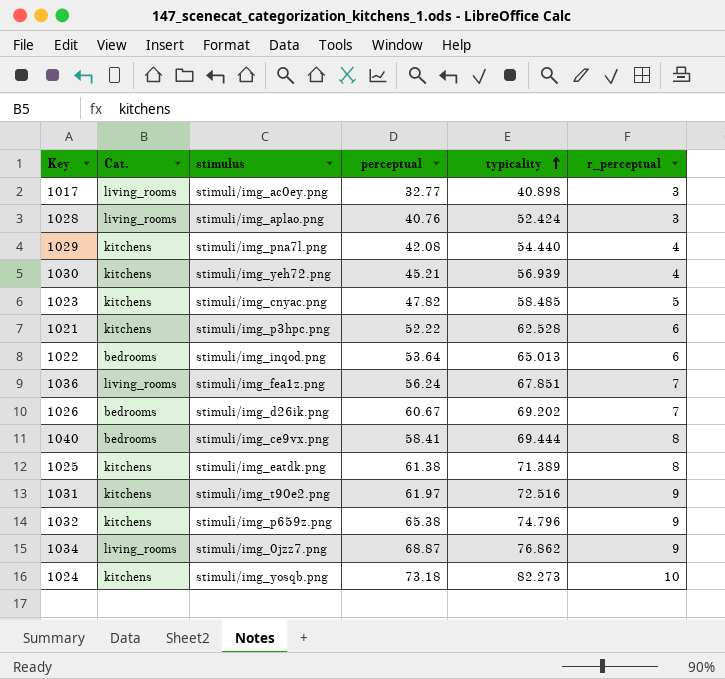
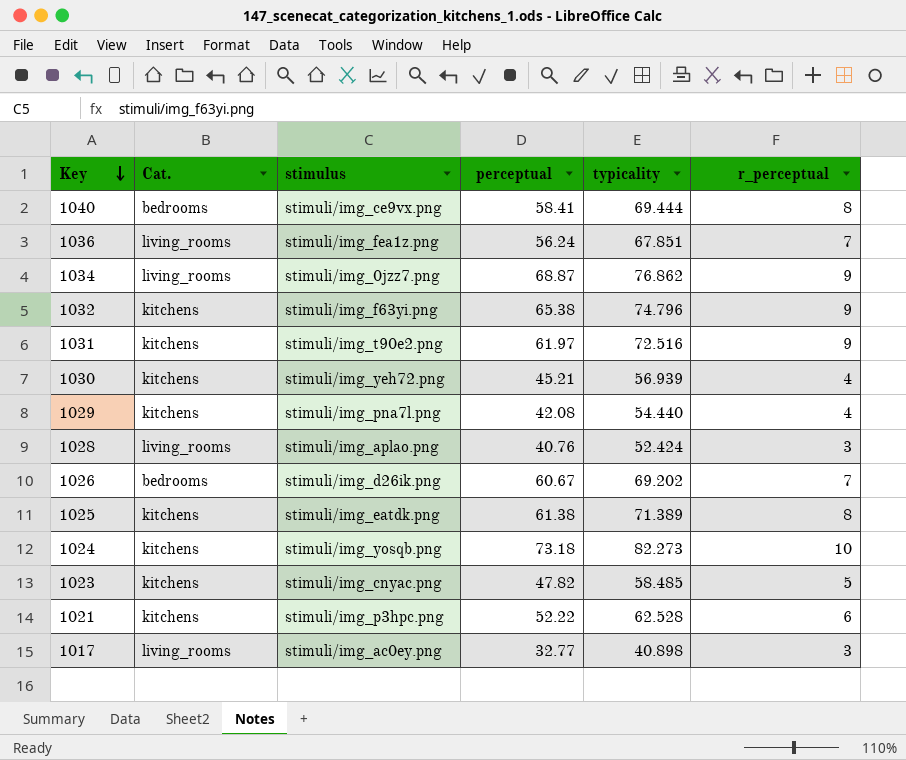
row order: typicality ascending -> Key descending
row 1022: bedrooms | stimuli/img_inqod.png | 53.64 | 65.013 | 6 -> none
1032 | stimulus: stimuli/img_p659z.png -> stimuli/img_f63yi.png

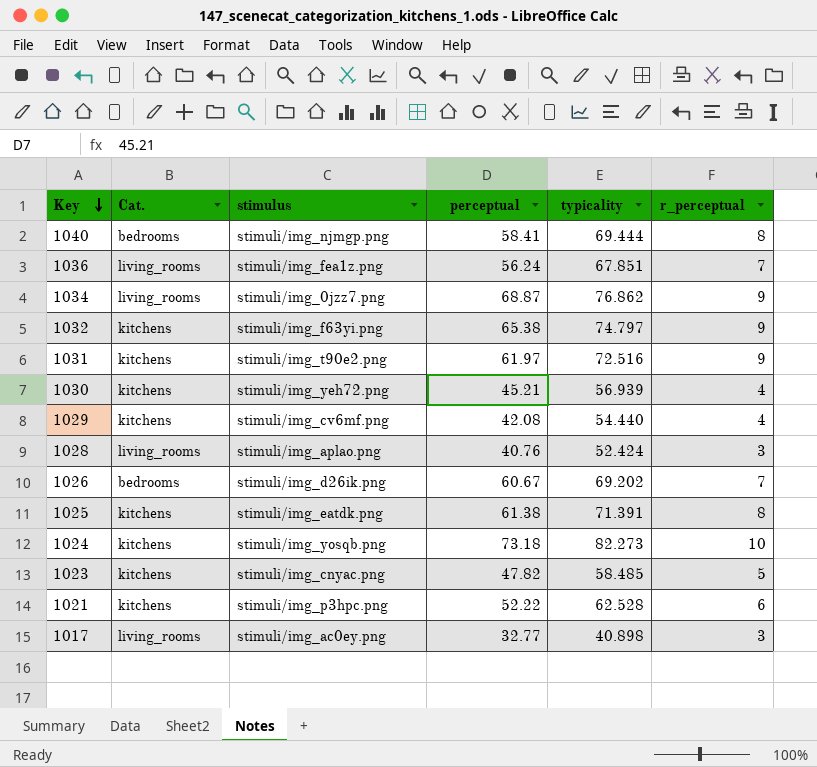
1040 | stimulus: stimuli/img_ce9vx.png -> stimuli/img_njmgp.png
1032 | typicality: 74.796 -> 74.797
1029 | stimulus: stimuli/img_pna7l.png -> stimuli/img_cv6mf.png
1025 | typicality: 71.389 -> 71.391

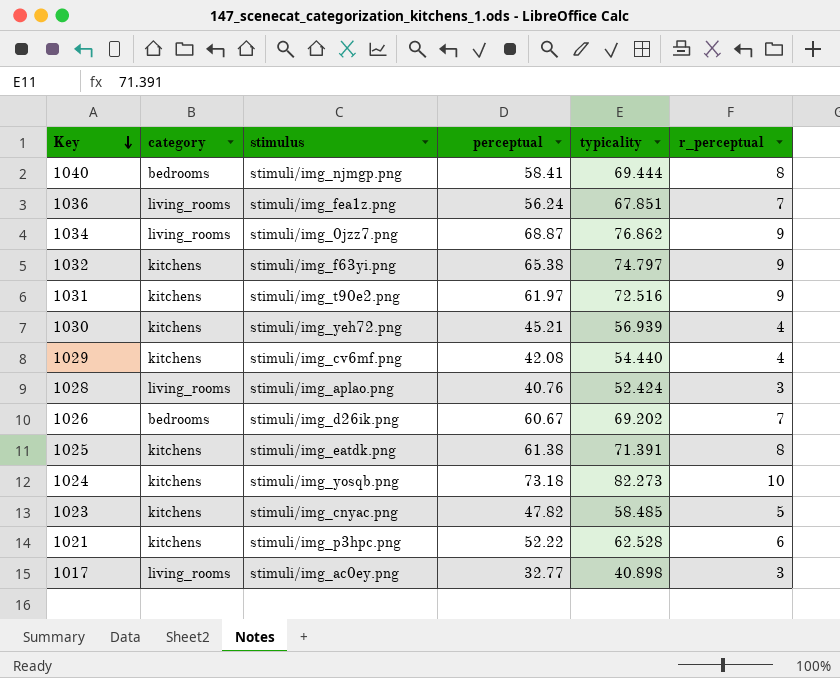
column name: Cat. -> category

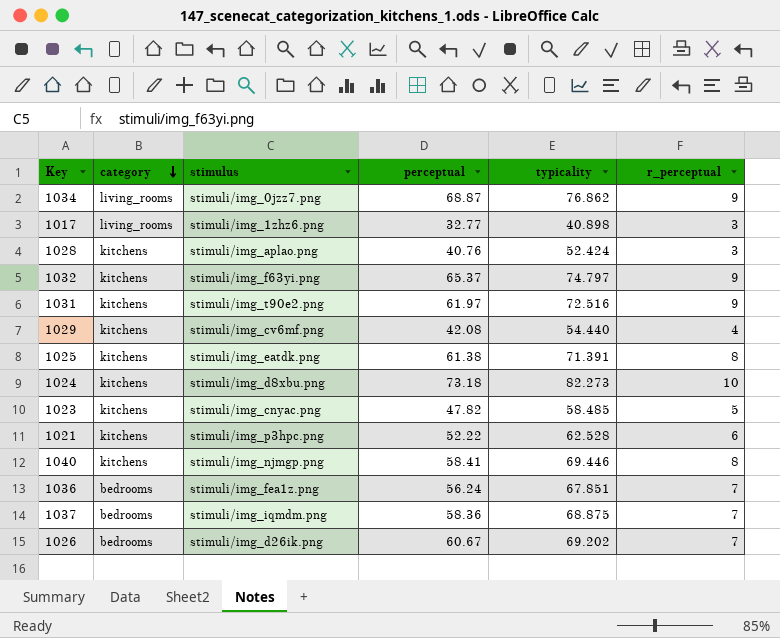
row order: Key descending -> category descending
row 1030: kitchens | stimuli/img_yeh72.png | 45.21 | 56.939 | 4 -> none
1017 | stimulus: stimuli/img_ac0ey.png -> stimuli/img_1zhz6.png
1028 | category: living_rooms -> kitchens
1032 | perceptual: 65.38 -> 65.37
1024 | stimulus: stimuli/img_yosqb.png -> stimuli/img_d8xbu.png
1040 | category: bedrooms -> kitchens
1040 | typicality: 69.444 -> 69.446
1036 | category: living_rooms -> bedrooms
row 1037: none -> bedrooms | stimuli/img_iqmdm.png | 58.36 | 68.875 | 7

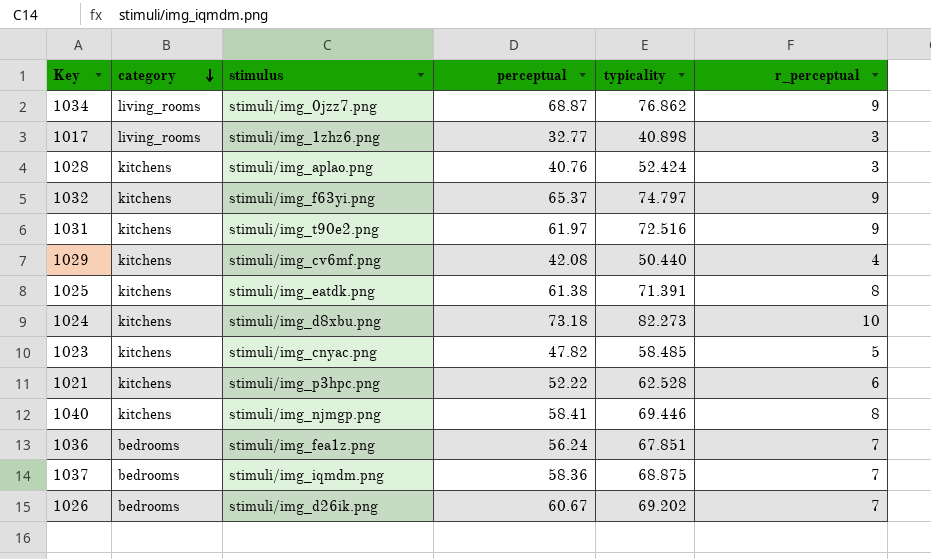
1029 | typicality: 54.440 -> 50.440

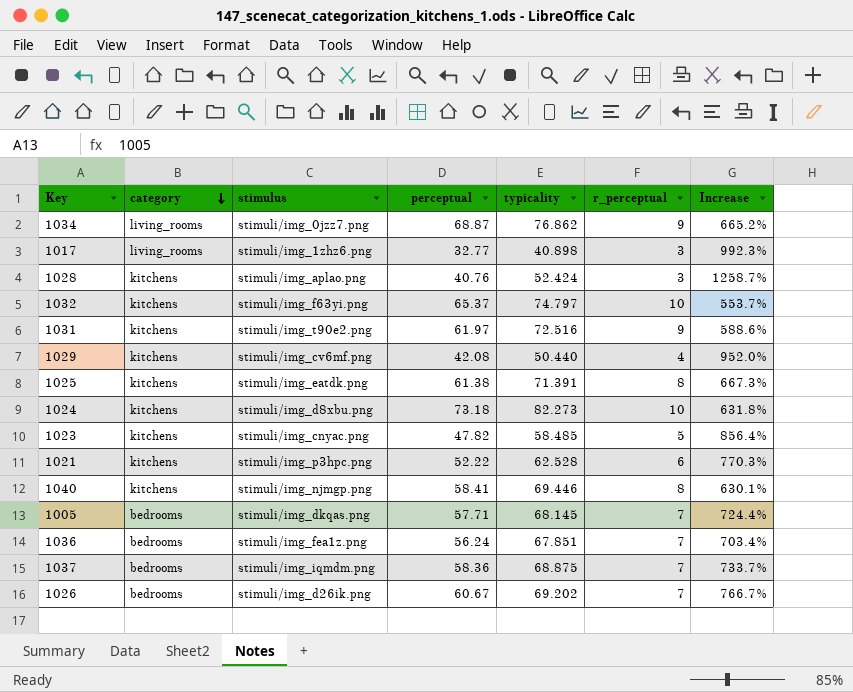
column Increase | formula: none -> ([perceptual] - [r_perceptual]) / [r_perceptual]
1032 | r_perceptual: 9 -> 10
row 1005: none -> bedrooms | stimuli/img_dkqas.png | 57.71 | 68.145 | 7 | 724.4%

